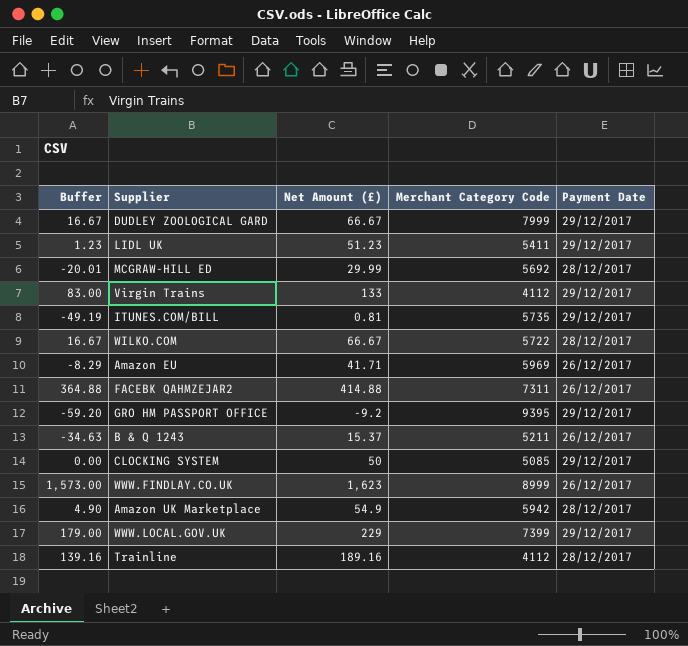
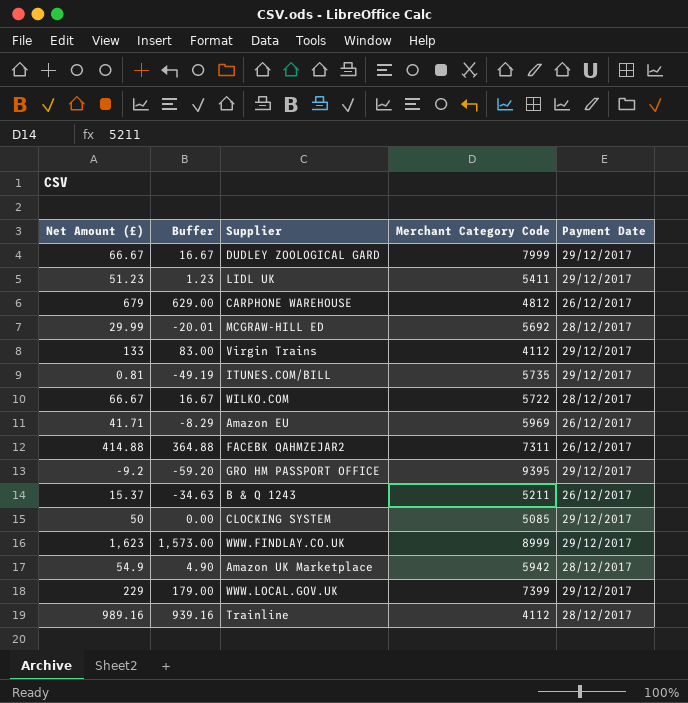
column Net Amount (£) | position: 3 -> 1
row CARPHONE WAREHOUSE: none -> 679 | 629.00 | 4812 | 26/12/2017
WWW.FINDLAY.CO.UK | Payment Date: 26/12/2017 -> 29/12/2017
Trainline | Net Amount (£): 189.16 -> 989.16
Trainline | Buffer: 139.16 -> 939.16

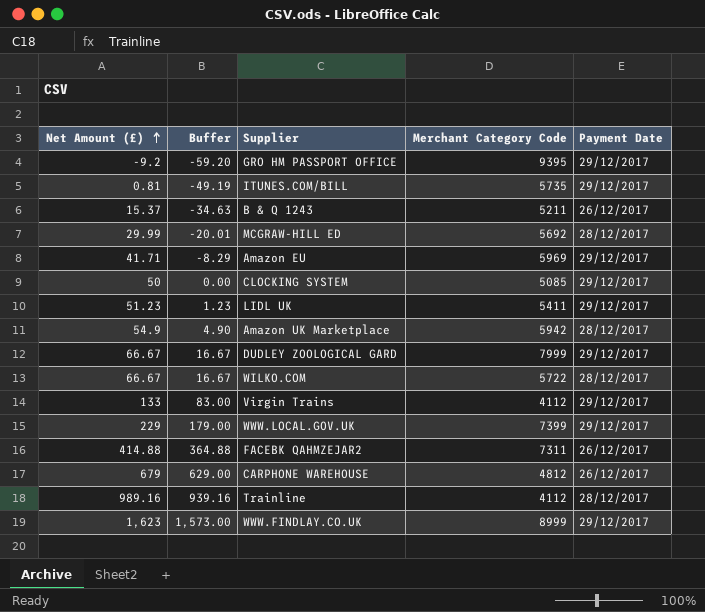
row order: none -> Net Amount (£) ascending
Amazon EU | Payment Date: 26/12/2017 -> 29/12/2017

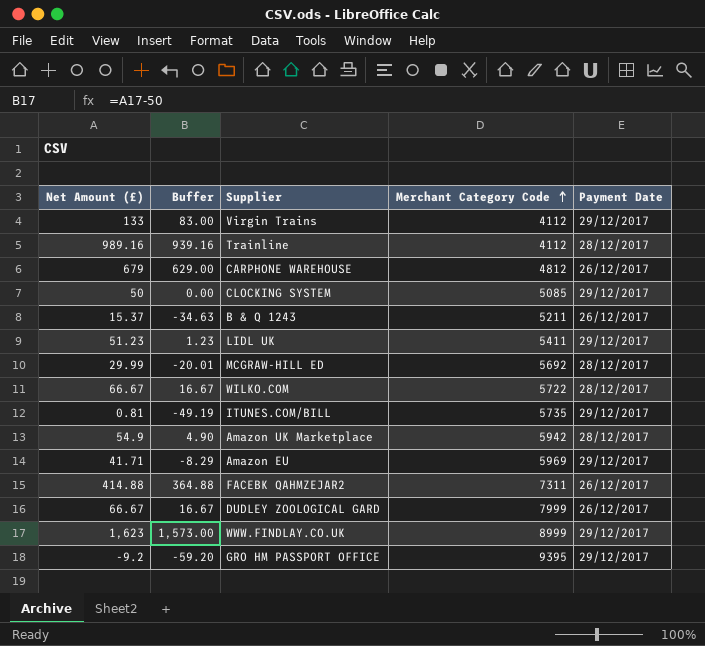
row order: Net Amount (£) ascending -> Merchant Category Code ascending
row WWW.LOCAL.GOV.UK: 229 | 179.00 | 7399 | 29/12/2017 -> none
DUDLEY ZOOLOGICAL GARD | Payment Date: 29/12/2017 -> 26/12/2017

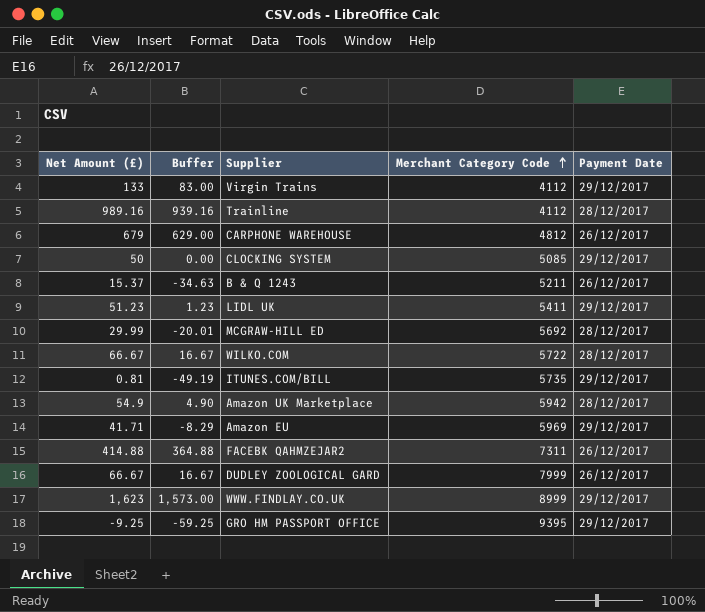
GRO HM PASSPORT OFFICE | Net Amount (£): -9.2 -> -9.25
GRO HM PASSPORT OFFICE | Buffer: -59.20 -> -59.25

